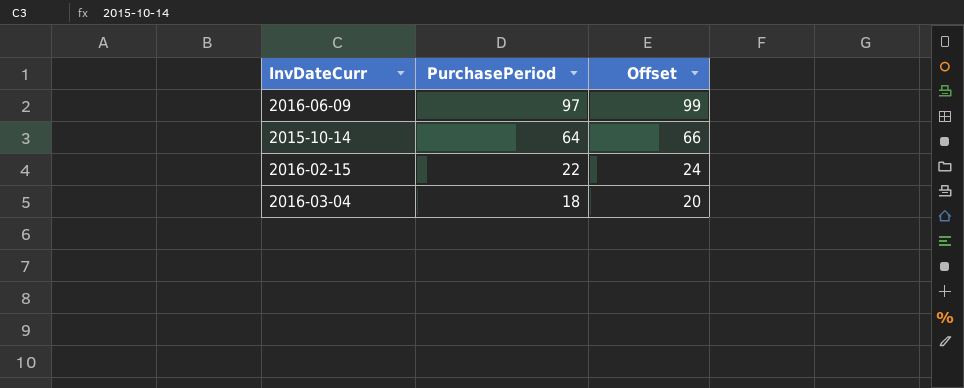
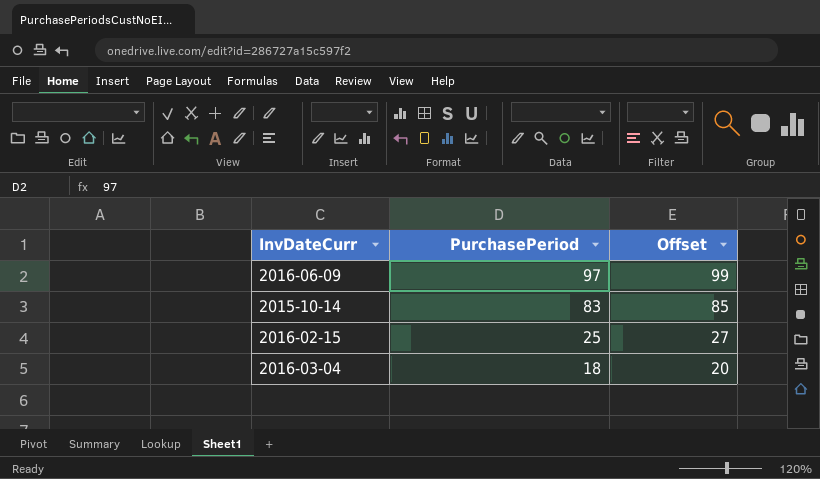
2015-10-14 | PurchasePeriod: 64 -> 83
2015-10-14 | Offset: 66 -> 85
2016-02-15 | PurchasePeriod: 22 -> 25
2016-02-15 | Offset: 24 -> 27

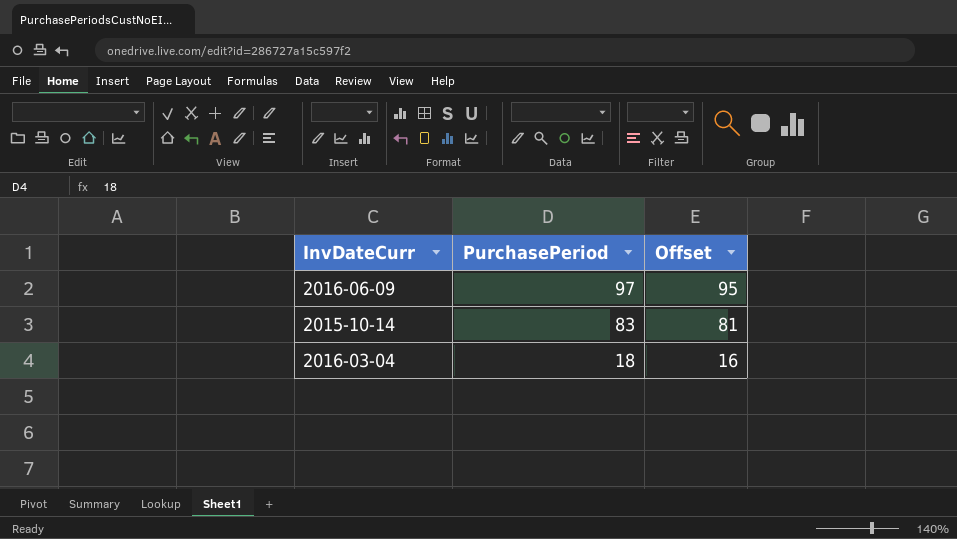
column Offset | formula: [PurchasePeriod] + 2 -> [PurchasePeriod] - 2
row 2016-02-15: 25 | 27 -> none

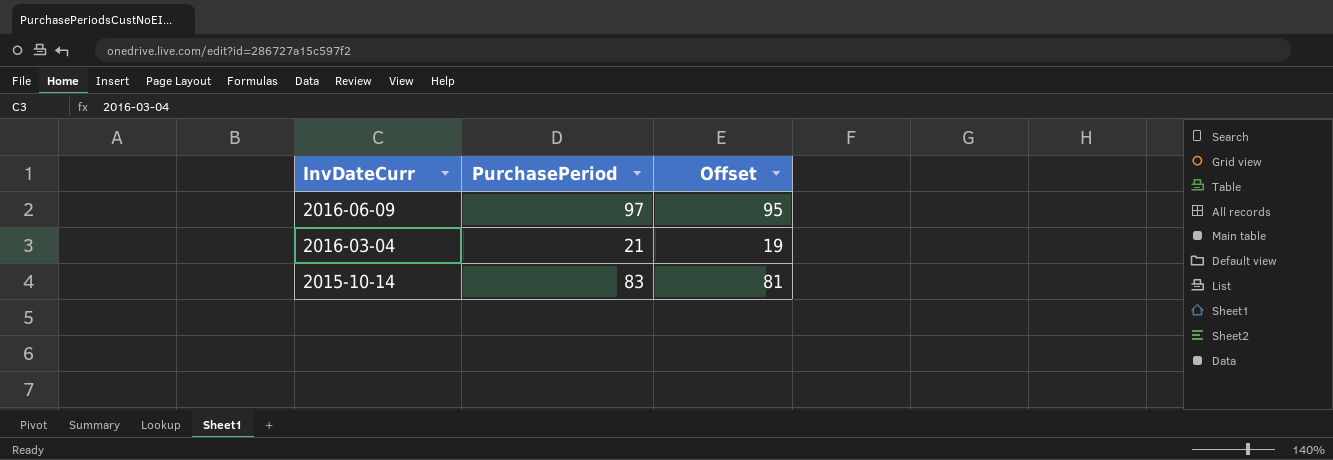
row order: PurchasePeriod descending -> InvDateCurr descending
2016-03-04 | PurchasePeriod: 18 -> 21
2016-03-04 | Offset: 16 -> 19

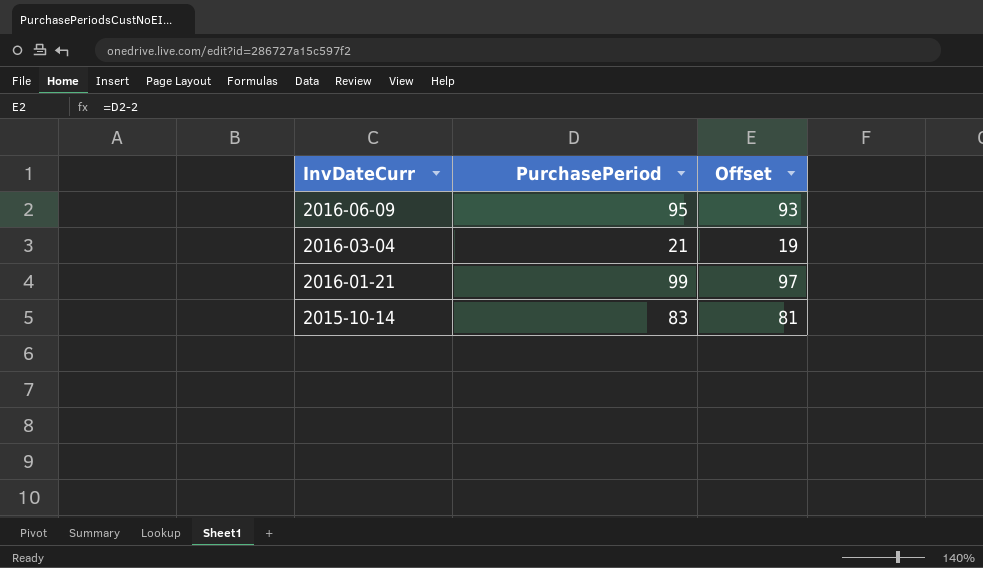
2016-06-09 | PurchasePeriod: 97 -> 95
2016-06-09 | Offset: 95 -> 93
row 2016-01-21: none -> 99 | 97

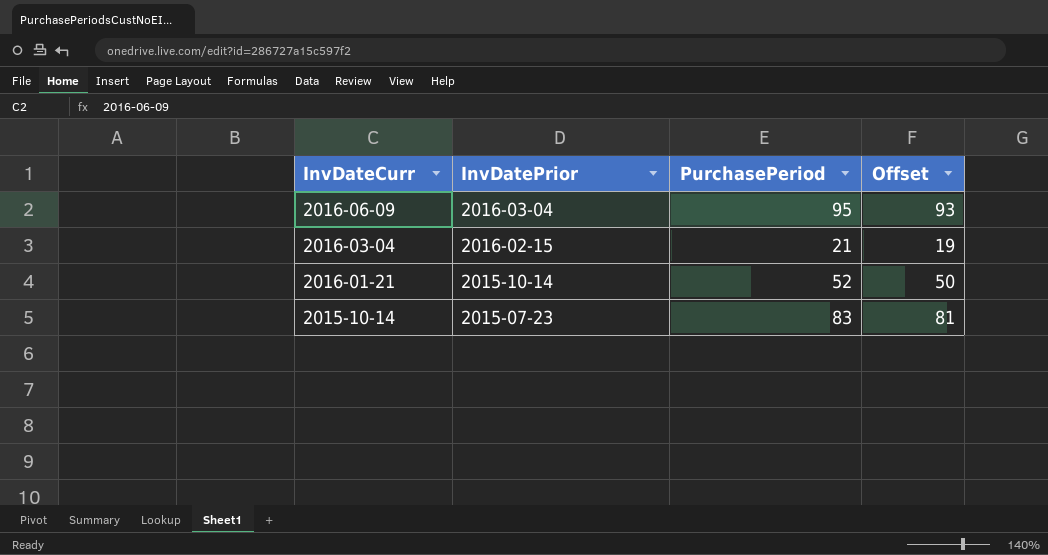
column InvDatePrior | position: none -> 2
2016-01-21 | PurchasePeriod: 99 -> 52
2016-01-21 | Offset: 97 -> 50

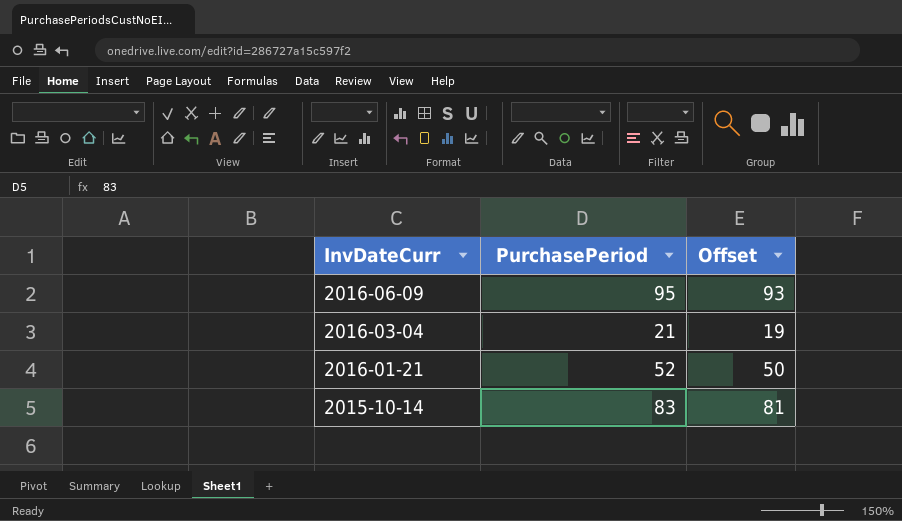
column InvDatePrior | position: 2 -> none

